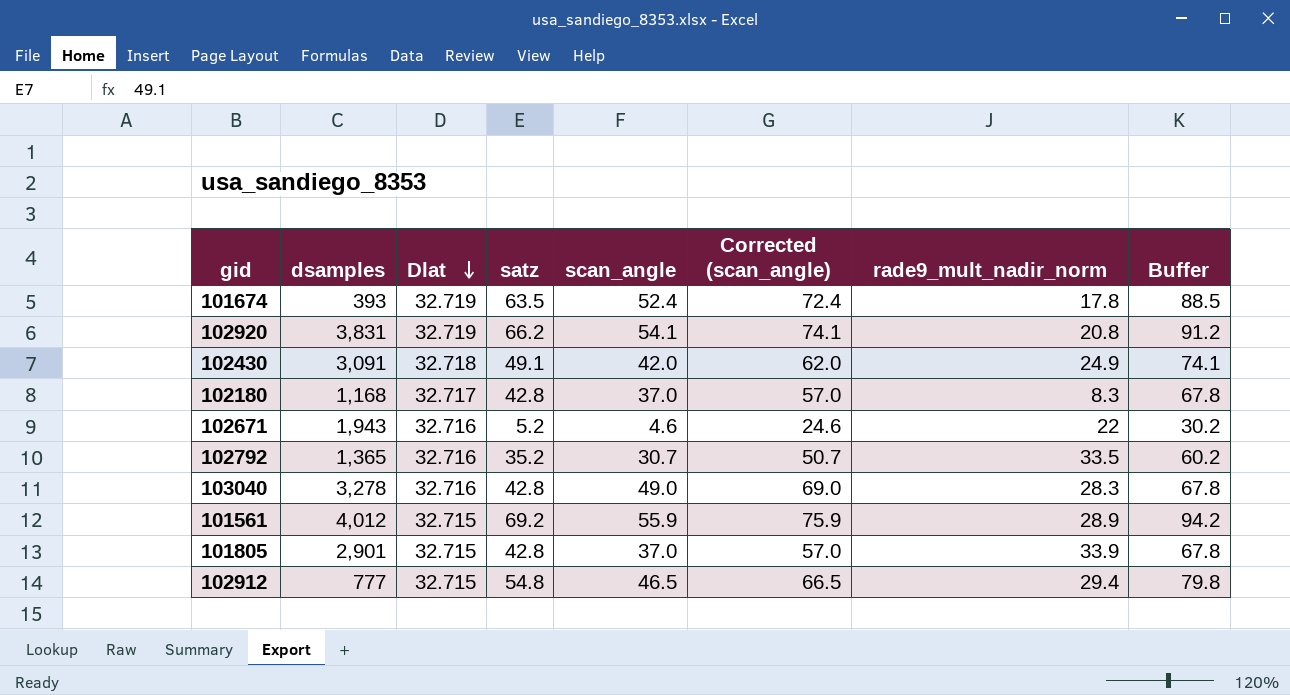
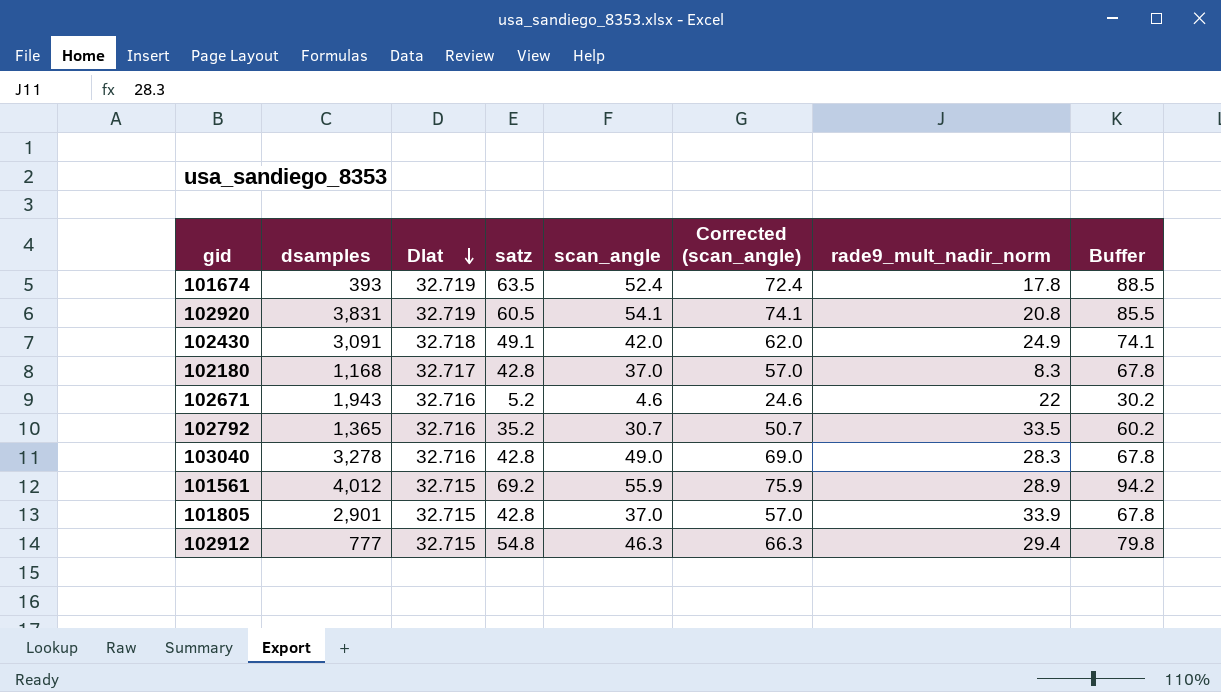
102920 | satz: 66.2 -> 60.5
102920 | Buffer: 91.2 -> 85.5
102912 | scan_angle: 46.5 -> 46.3
102912 | Corrected (scan_angle): 66.5 -> 66.3

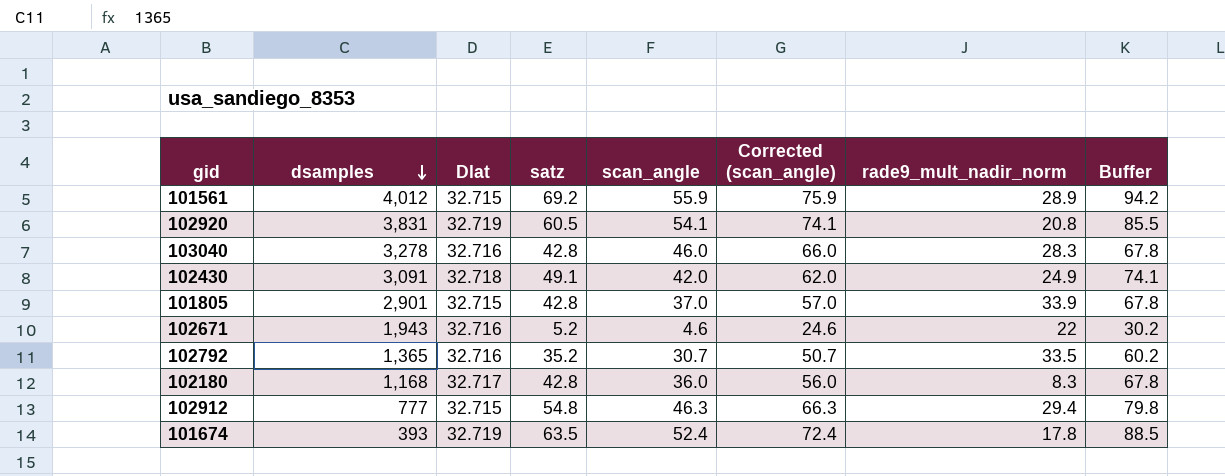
row order: Dlat descending -> dsamples descending
103040 | scan_angle: 49.0 -> 46.0
103040 | Corrected (scan_angle): 69.0 -> 66.0
102180 | scan_angle: 37.0 -> 36.0
102180 | Corrected (scan_angle): 57.0 -> 56.0

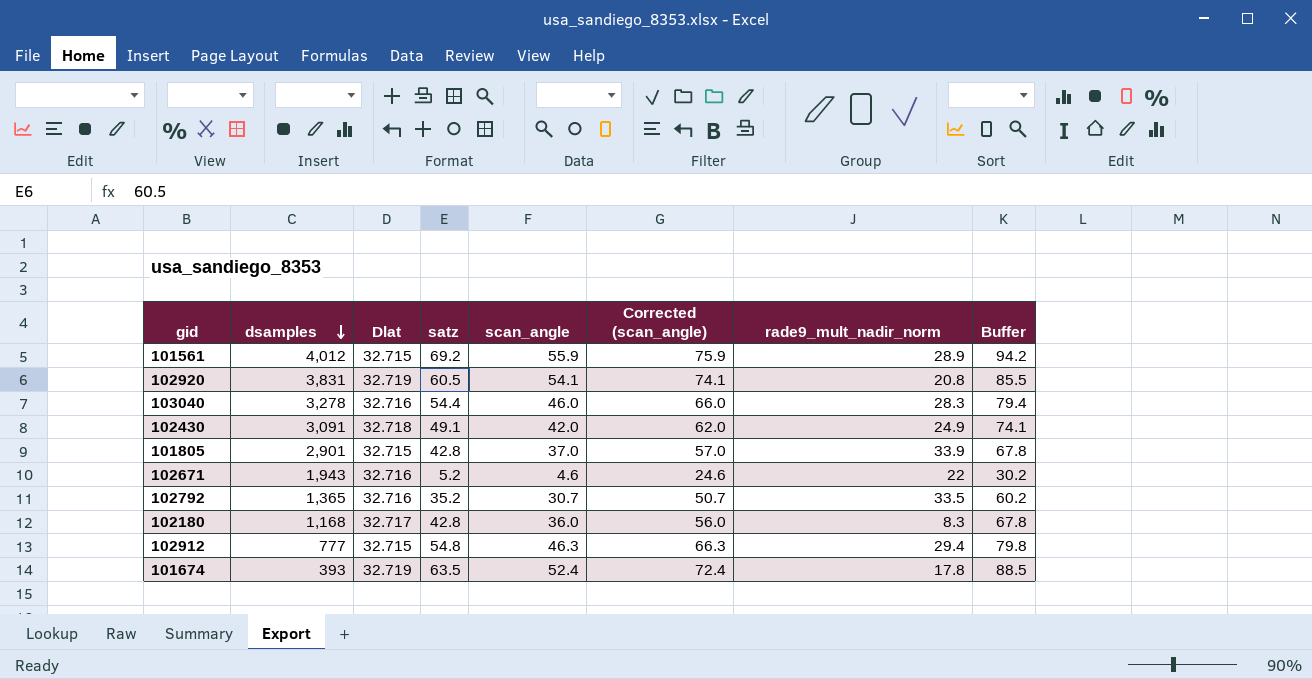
103040 | satz: 42.8 -> 54.4
103040 | Buffer: 67.8 -> 79.4

